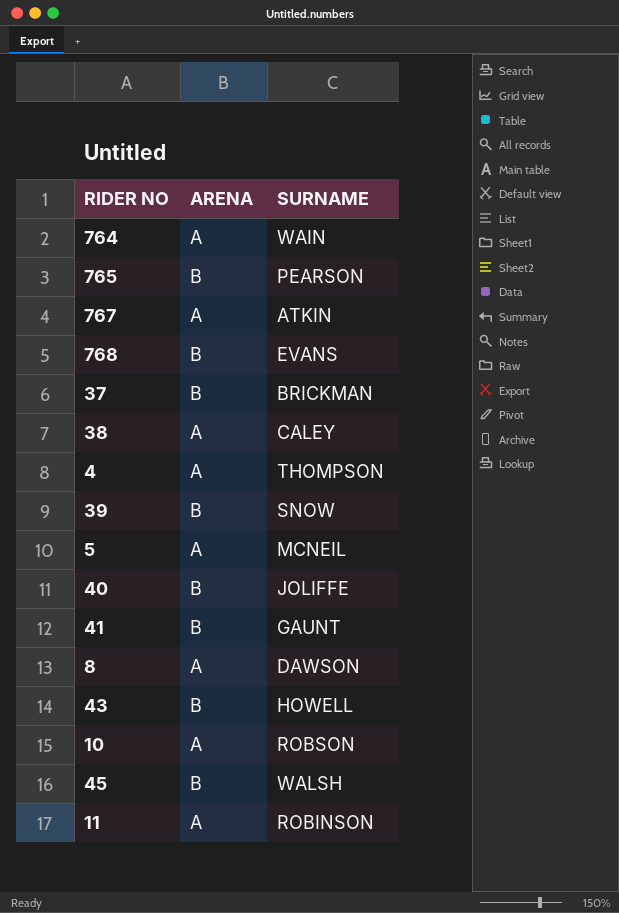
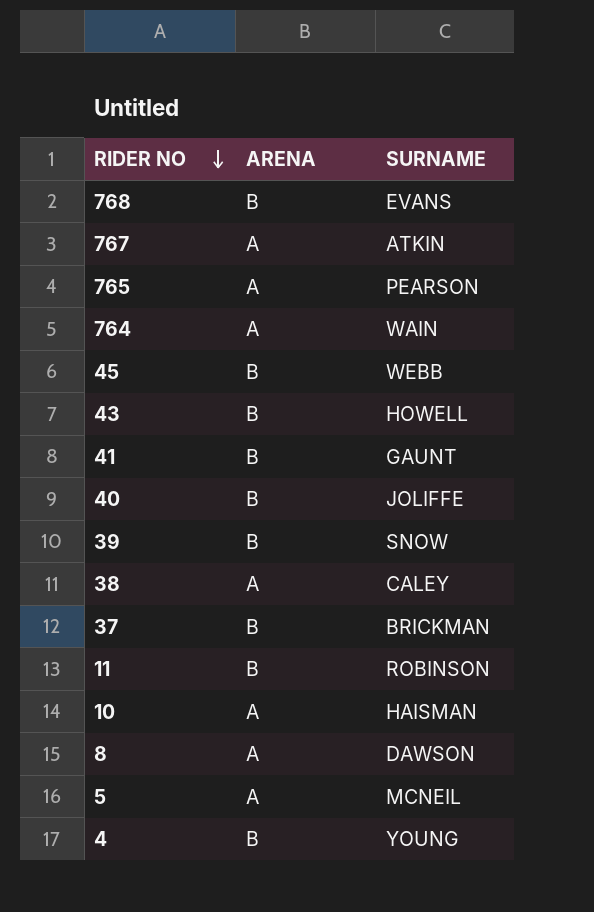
row order: none -> RIDER NO descending
765 | ARENA: B -> A
45 | SURNAME: WALSH -> WEBB
11 | ARENA: A -> B
10 | SURNAME: ROBSON -> HAISMAN
4 | ARENA: A -> B
4 | SURNAME: THOMPSON -> YOUNG

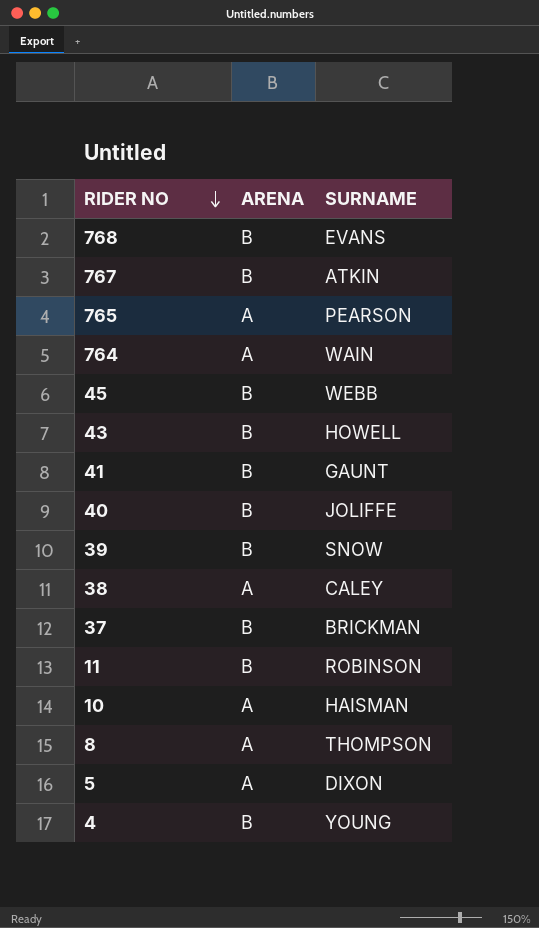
767 | ARENA: A -> B
8 | SURNAME: DAWSON -> THOMPSON
5 | SURNAME: MCNEIL -> DIXON

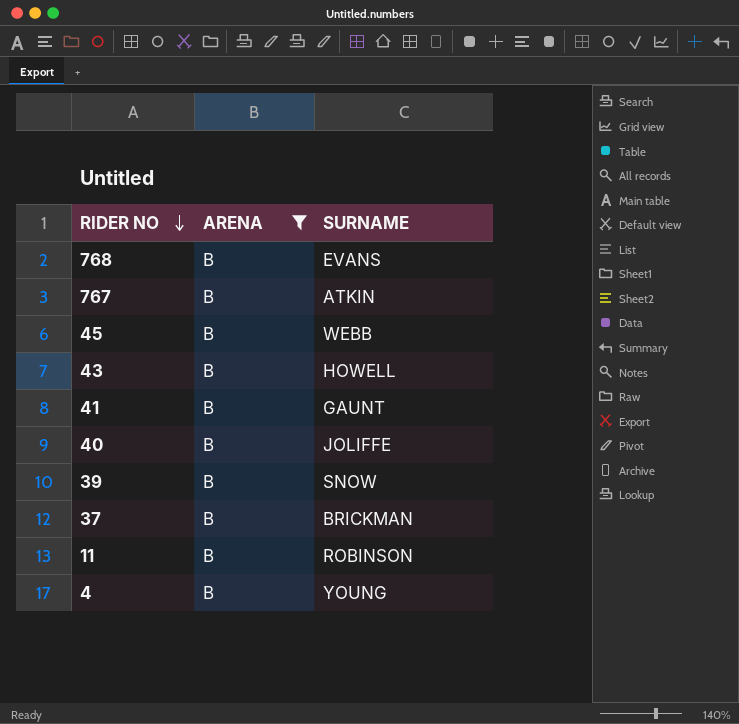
filter: none -> ARENA = B

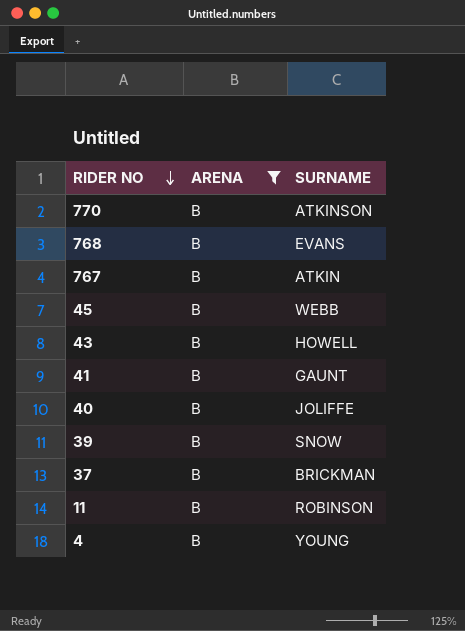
row 770: none -> B | ATKINSON

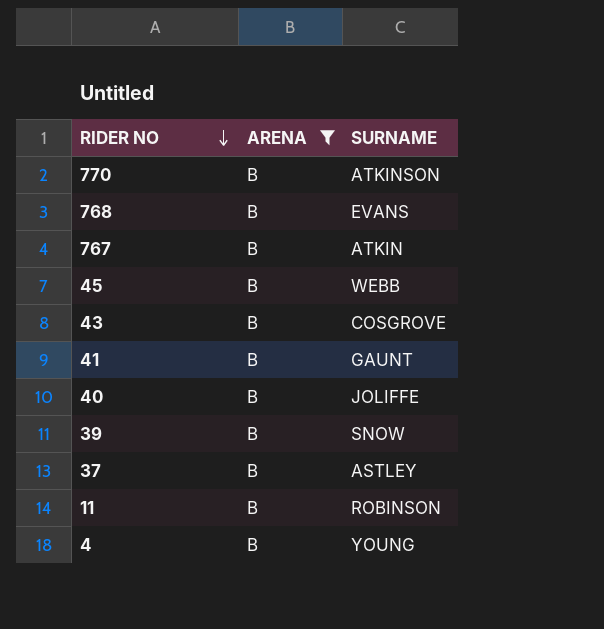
43 | SURNAME: HOWELL -> COSGROVE
37 | SURNAME: BRICKMAN -> ASTLEY

